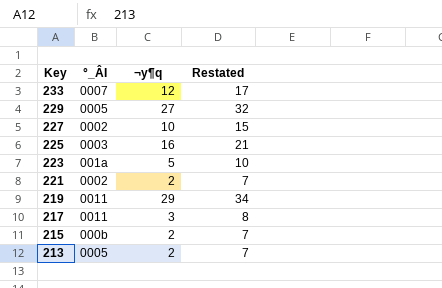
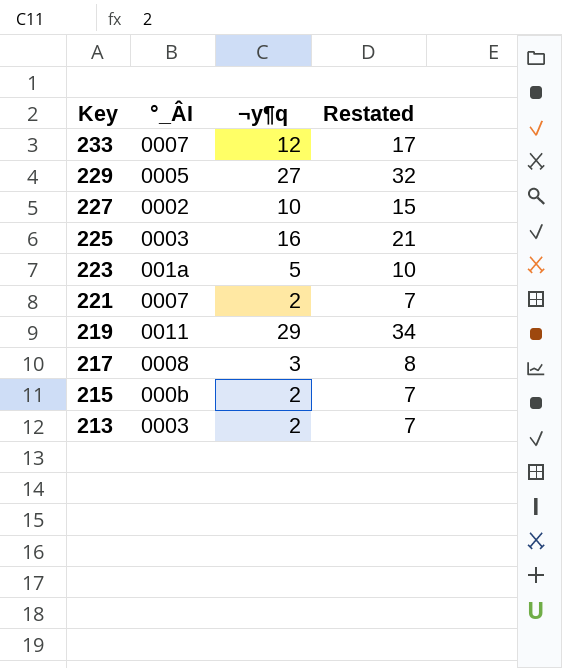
221 | °_ÂI: 0002 -> 0007
217 | °_ÂI: 0011 -> 0008
213 | °_ÂI: 0005 -> 0003

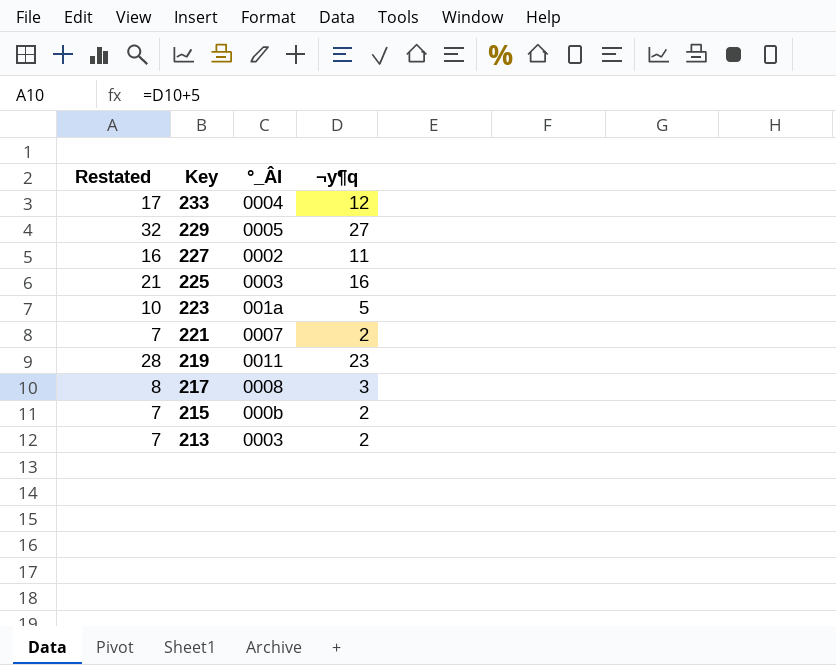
column Restated | position: 4 -> 1
233 | °_ÂI: 0007 -> 0004
227 | Restated: 15 -> 16
227 | ¬y¶q: 10 -> 11
219 | Restated: 34 -> 28
219 | ¬y¶q: 29 -> 23

